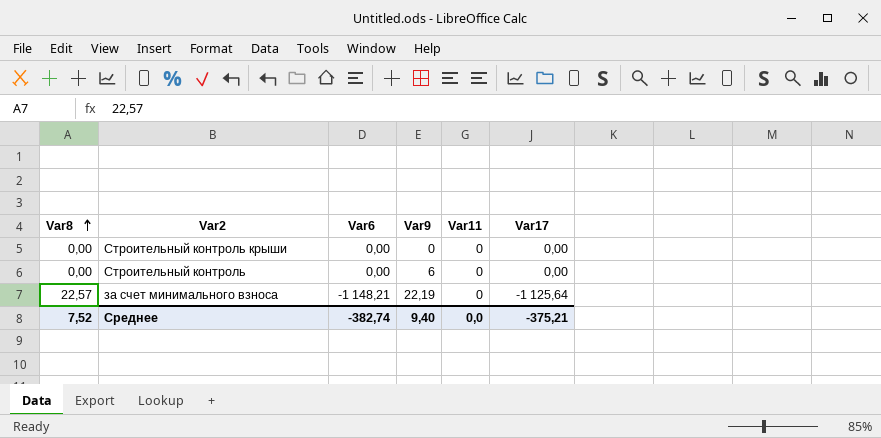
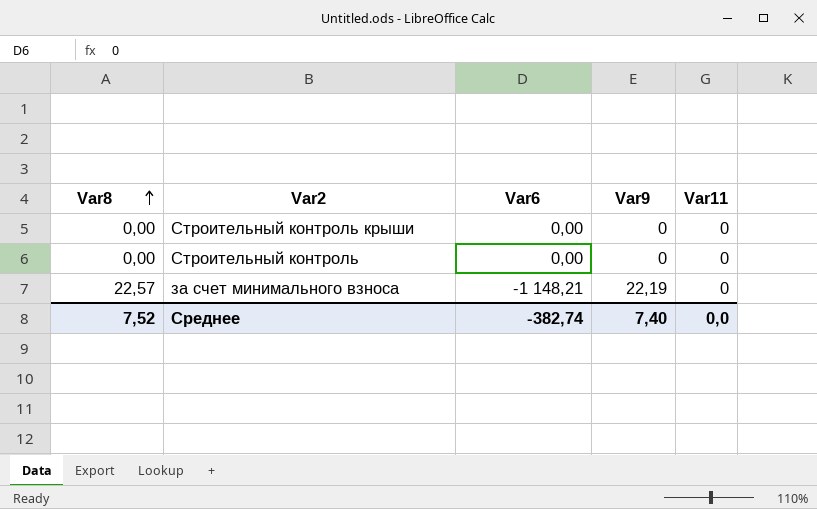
column Var17 | position: 6 -> none
Строительный контроль | Var9: 6 -> 0
Среднее | Var9: 9,40 -> 7,40

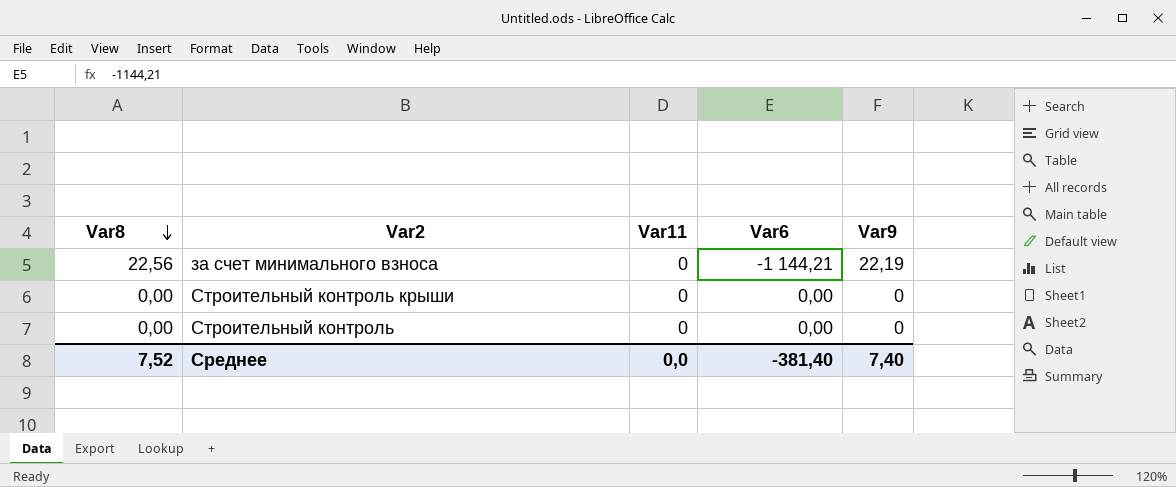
row order: Var8 ascending -> Var8 descending
column Var11 | position: 5 -> 3
за счет минимального взноса | Var8: 22,57 -> 22,56
за счет минимального взноса | Var6: -1 148,21 -> -1 144,21
Среднее | Var6: -382,74 -> -381,40

